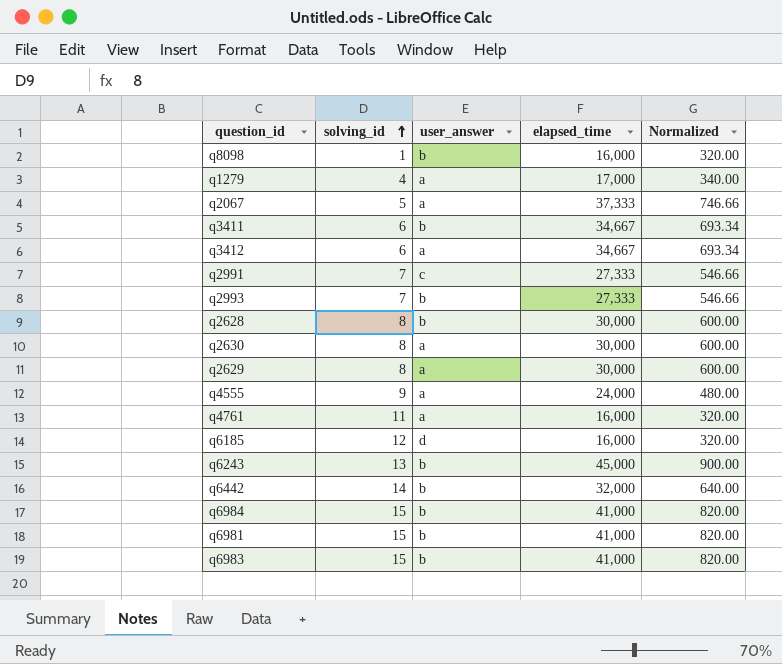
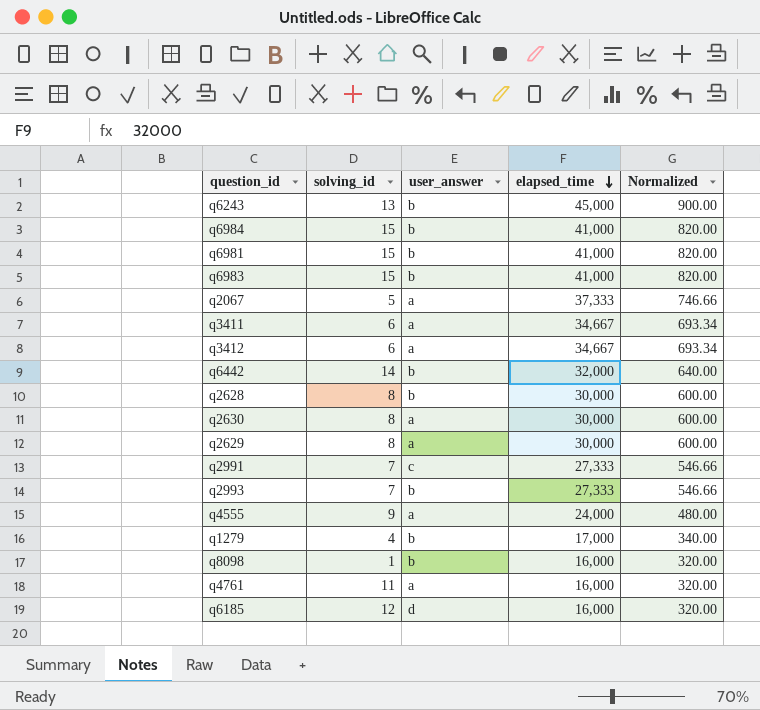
row order: solving_id ascending -> elapsed_time descending
q3411 | user_answer: b -> a
q1279 | user_answer: a -> b

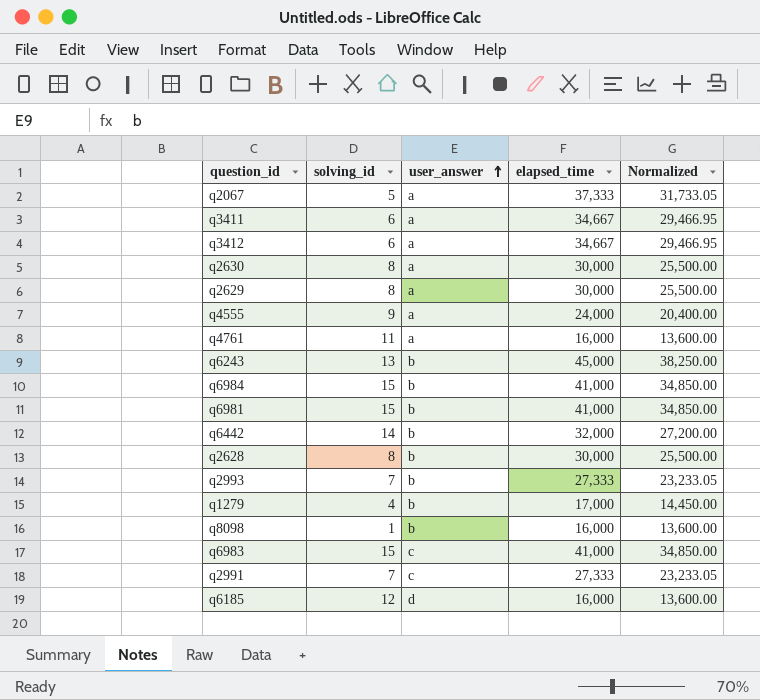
row order: elapsed_time descending -> user_answer ascending
column Normalized | formula: [elapsed_time] * 0.02 -> [elapsed_time] * 0.85
q6983 | user_answer: b -> c

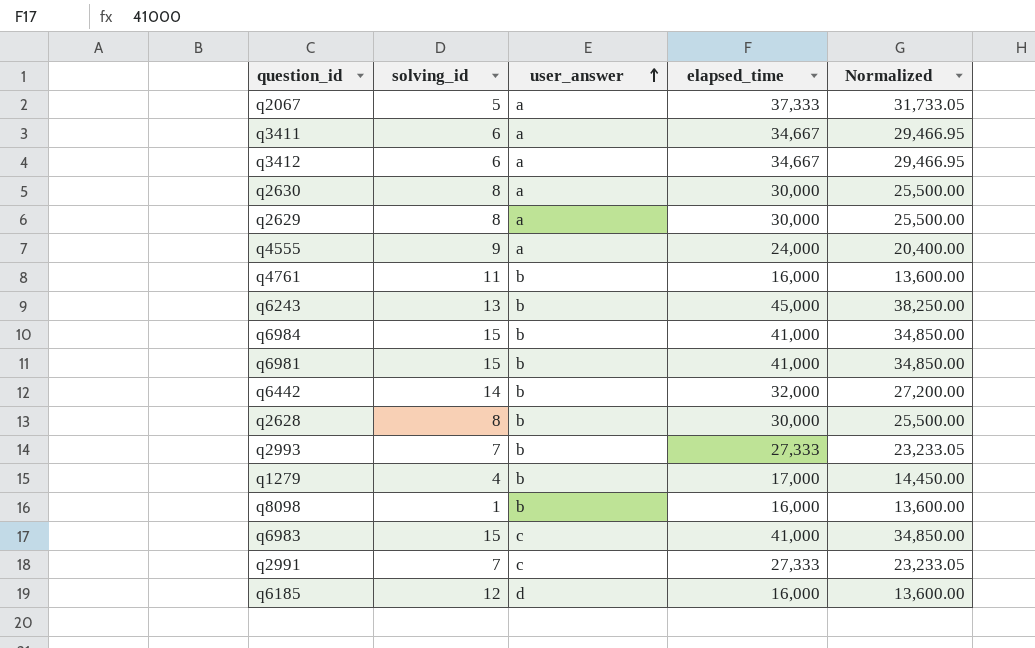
q4761 | user_answer: a -> b

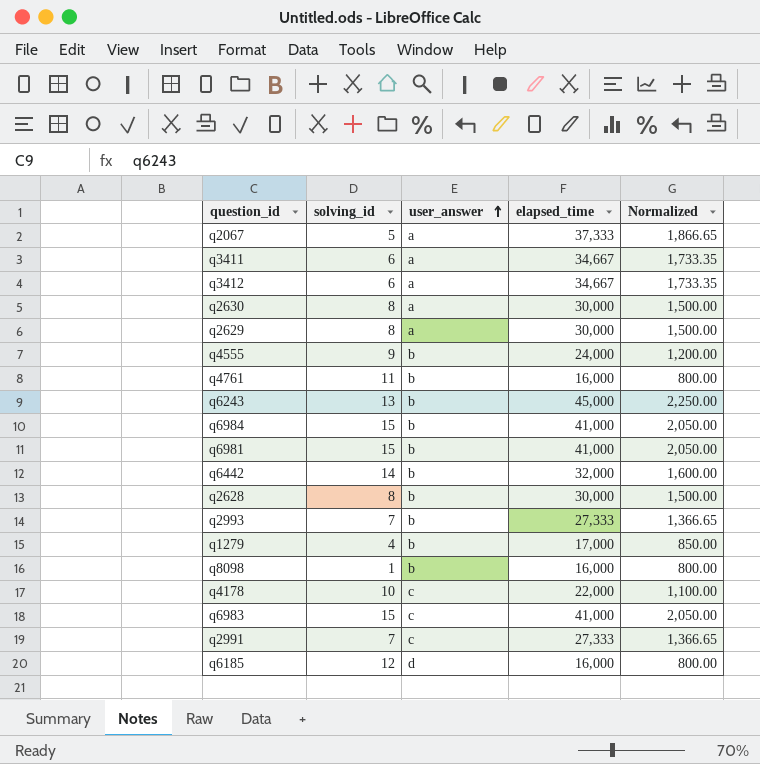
column Normalized | formula: [elapsed_time] * 0.85 -> [elapsed_time] * 0.05
q4555 | user_answer: a -> b
row q4178: none -> 10 | c | 22,000 | 1,100.00

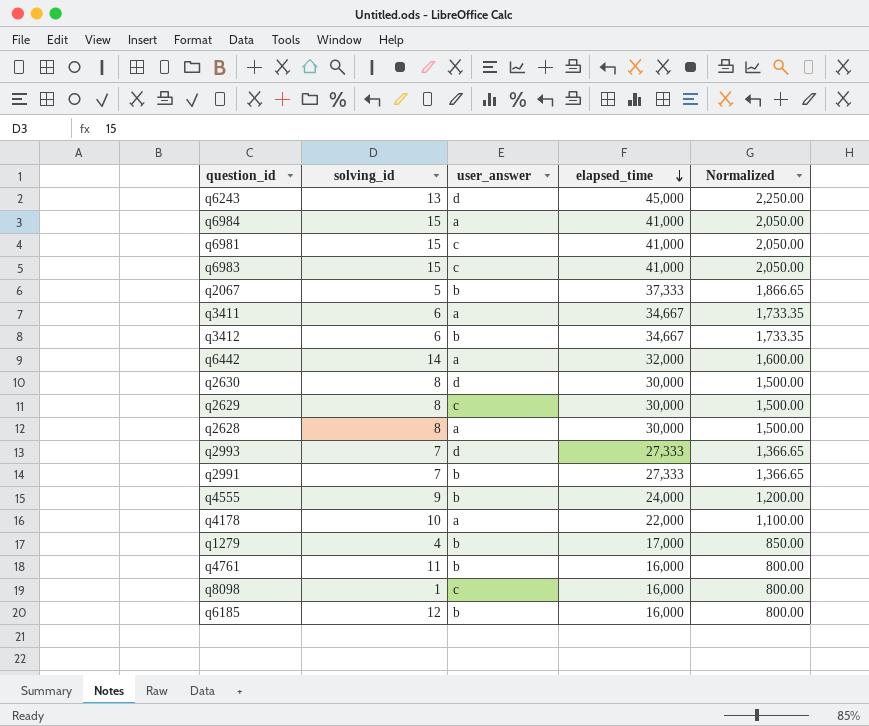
row order: user_answer ascending -> elapsed_time descending
q6243 | user_answer: b -> d
q6984 | user_answer: b -> a
q6981 | user_answer: b -> c
q2067 | user_answer: a -> b
q3412 | user_answer: a -> b
q6442 | user_answer: b -> a
q2630 | user_answer: a -> d
q2629 | user_answer: a -> c
q2628 | user_answer: b -> a
q2993 | user_answer: b -> d
q2991 | user_answer: c -> b
q4178 | user_answer: c -> a
q8098 | user_answer: b -> c
q6185 | user_answer: d -> b

